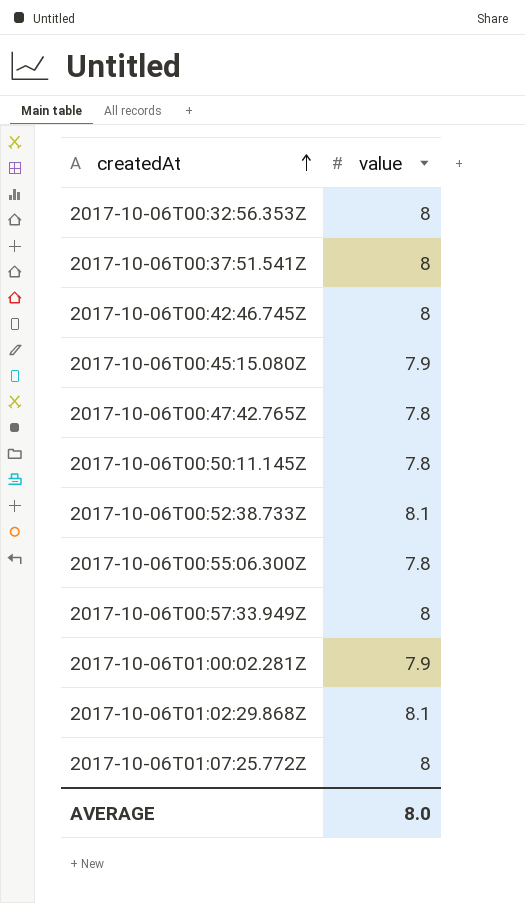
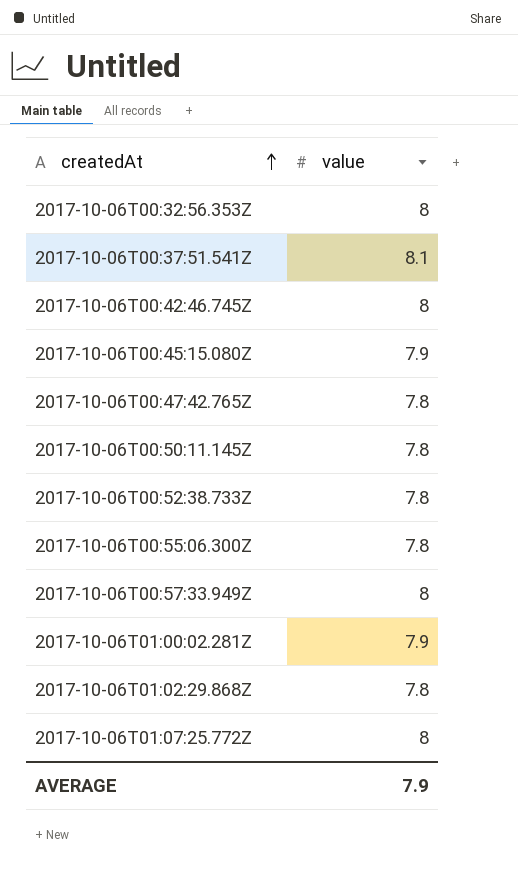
2017-10-06T00:37:51.541Z | value: 8 -> 8.1
2017-10-06T00:52:38.733Z | value: 8.1 -> 7.8
2017-10-06T01:02:29.868Z | value: 8.1 -> 7.8
AVERAGE | value: 8.0 -> 7.9

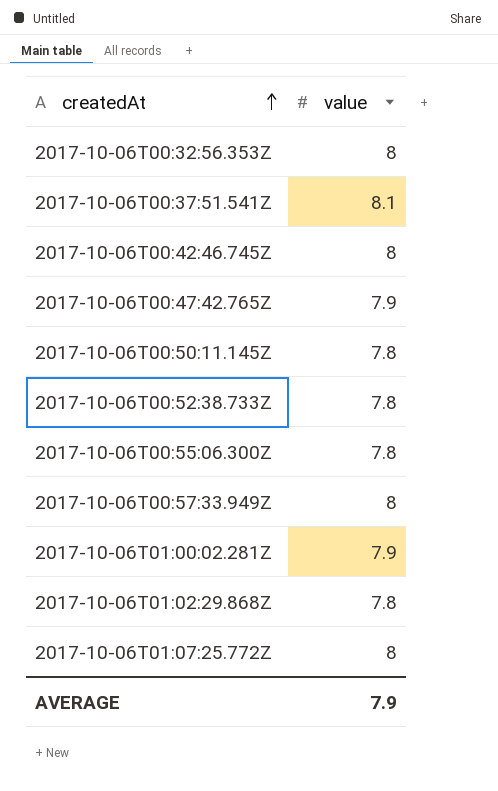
row 2017-10-06T00:45:15.080Z: 7.9 -> none
2017-10-06T00:47:42.765Z | value: 7.8 -> 7.9

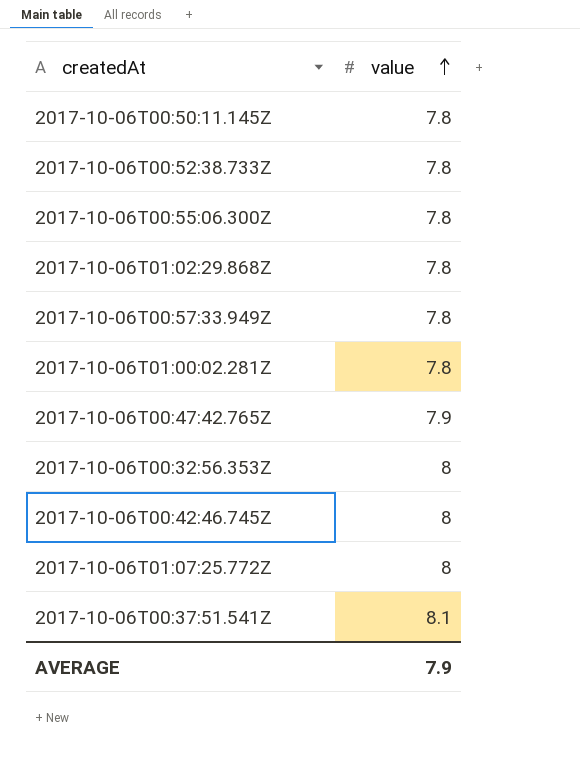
row order: createdAt ascending -> value ascending
2017-10-06T00:57:33.949Z | value: 8 -> 7.8
2017-10-06T01:00:02.281Z | value: 7.9 -> 7.8

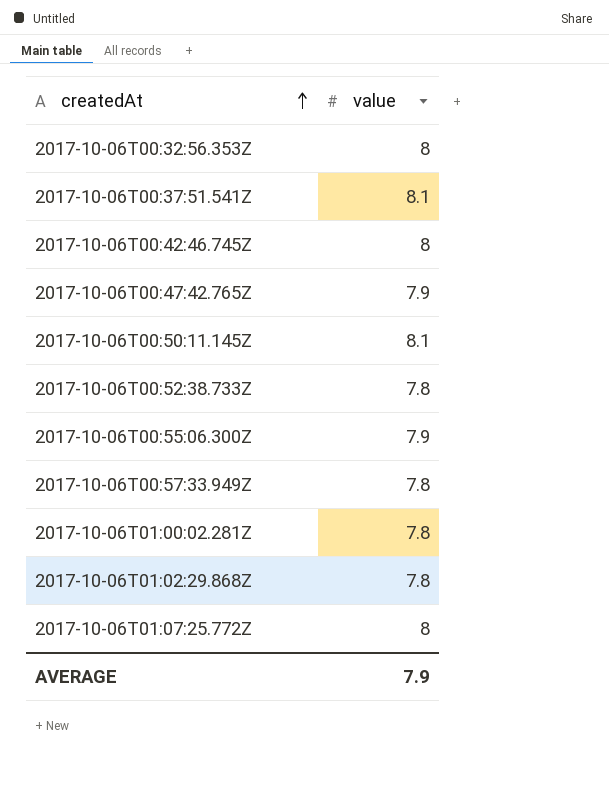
row order: value ascending -> createdAt ascending
2017-10-06T00:50:11.145Z | value: 7.8 -> 8.1
2017-10-06T00:55:06.300Z | value: 7.8 -> 7.9

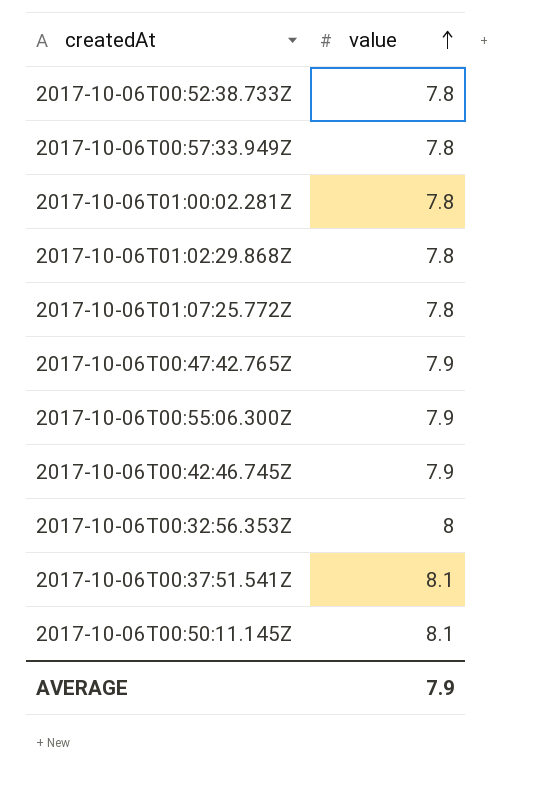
row order: createdAt ascending -> value ascending
2017-10-06T01:07:25.772Z | value: 8 -> 7.8
2017-10-06T00:42:46.745Z | value: 8 -> 7.9

